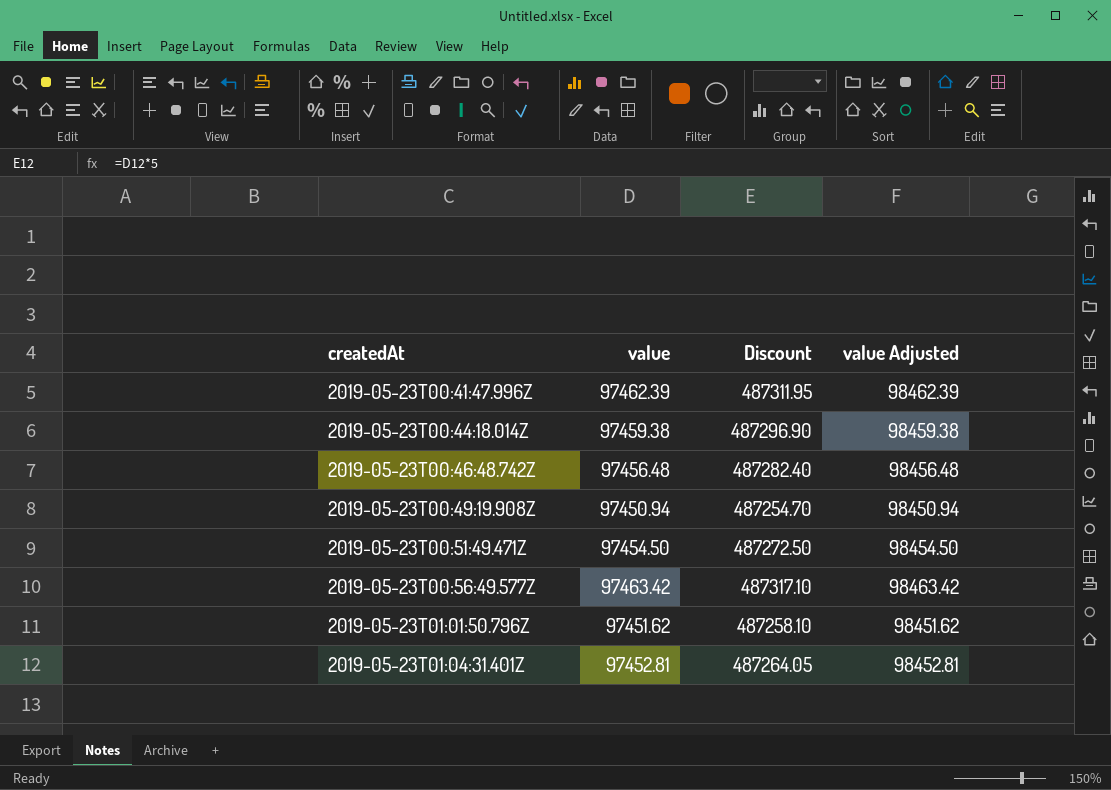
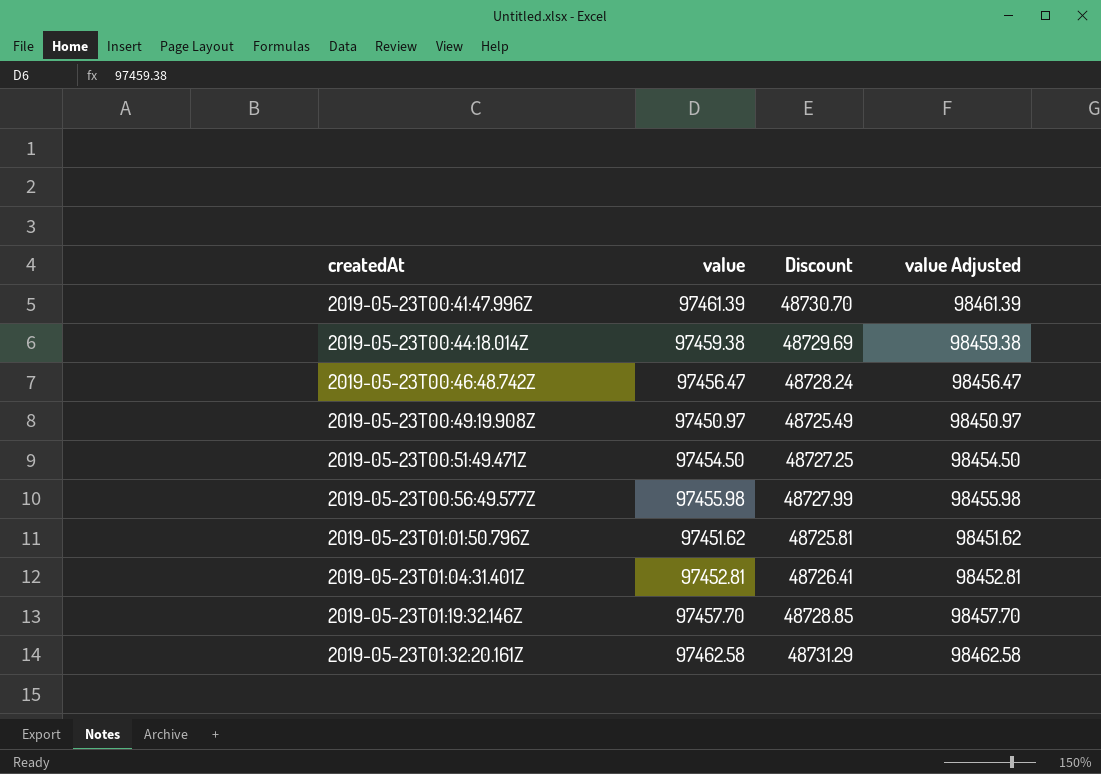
column Discount | formula: [value] * 5 -> [value] * 0.5
2019-05-23T00:41:47.996Z | value: 97462.39 -> 97461.39
2019-05-23T00:41:47.996Z | value Adjusted: 98462.39 -> 98461.39
2019-05-23T00:46:48.742Z | value: 97456.48 -> 97456.47
2019-05-23T00:46:48.742Z | value Adjusted: 98456.48 -> 98456.47
2019-05-23T00:49:19.908Z | value: 97450.94 -> 97450.97
2019-05-23T00:49:19.908Z | value Adjusted: 98450.94 -> 98450.97
2019-05-23T00:56:49.577Z | value: 97463.42 -> 97455.98
2019-05-23T00:56:49.577Z | value Adjusted: 98463.42 -> 98455.98
row 2019-05-23T01:19:32.146Z: none -> 97457.70 | 48728.85 | 98457.70
row 2019-05-23T01:32:20.161Z: none -> 97462.58 | 48731.29 | 98462.58

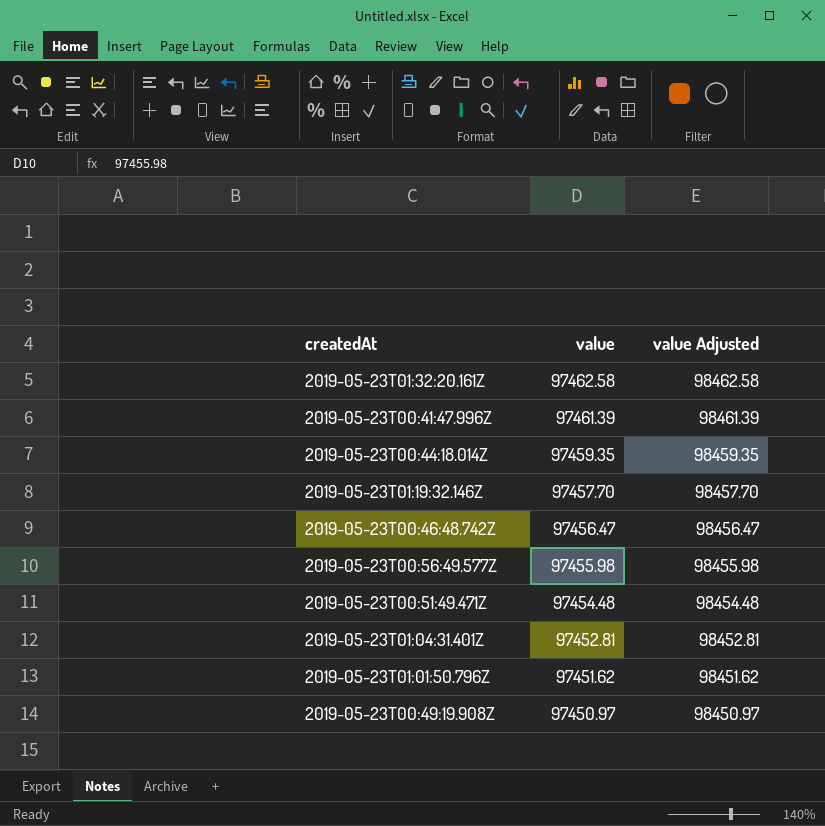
row order: createdAt ascending -> value descending
column Discount | formula: [value] * 0.5 -> none
2019-05-23T00:44:18.014Z | value: 97459.38 -> 97459.35
2019-05-23T00:44:18.014Z | value Adjusted: 98459.38 -> 98459.35
2019-05-23T00:51:49.471Z | value: 97454.50 -> 97454.48
2019-05-23T00:51:49.471Z | value Adjusted: 98454.50 -> 98454.48

